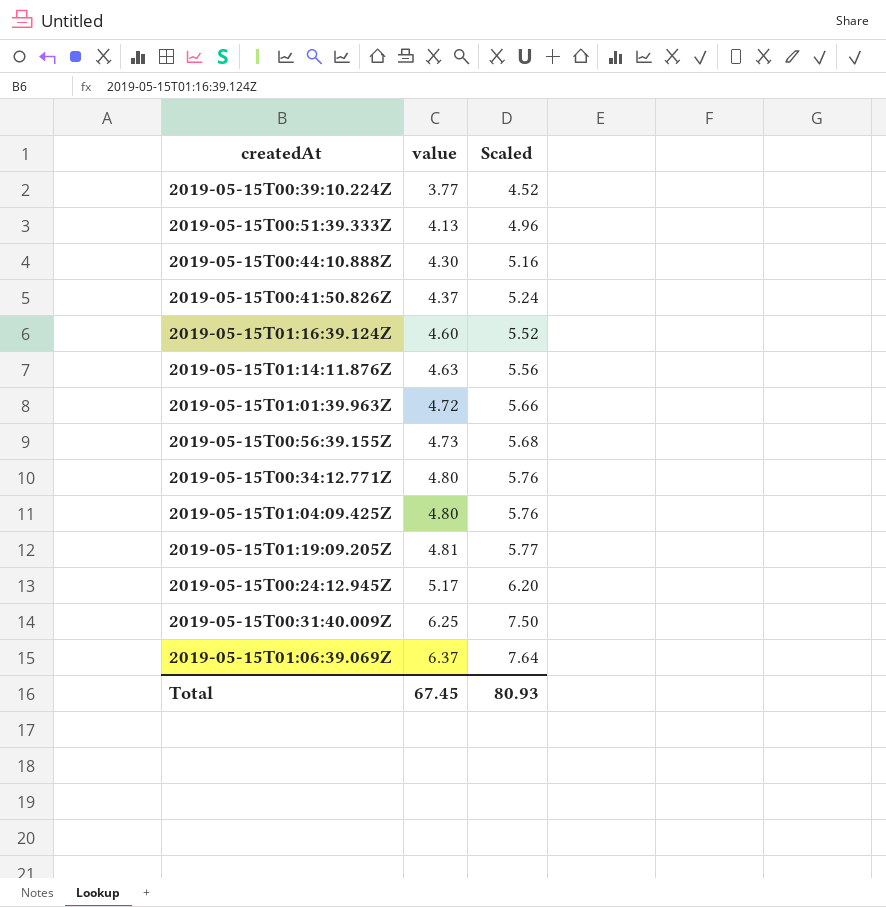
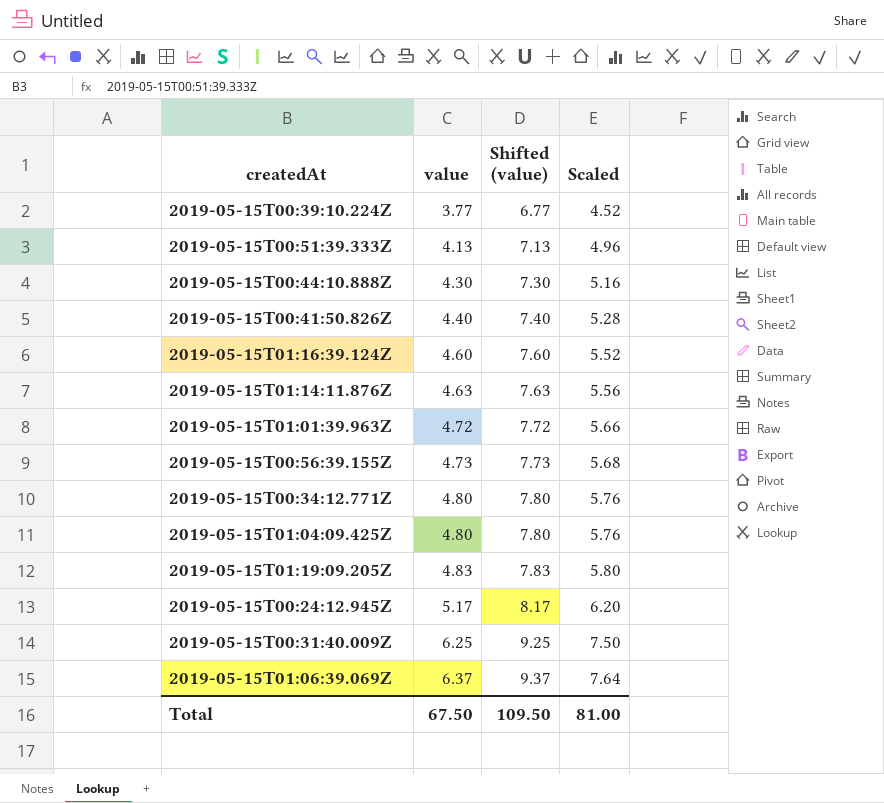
column Shifted (value) | formula: none -> [value] + 3
2019-05-15T00:41:50.826Z | value: 4.37 -> 4.40
2019-05-15T00:41:50.826Z | Scaled: 5.24 -> 5.28
2019-05-15T01:19:09.205Z | value: 4.81 -> 4.83
2019-05-15T01:19:09.205Z | Scaled: 5.77 -> 5.80
Total | value: 67.45 -> 67.50
Total | Scaled: 80.93 -> 81.00

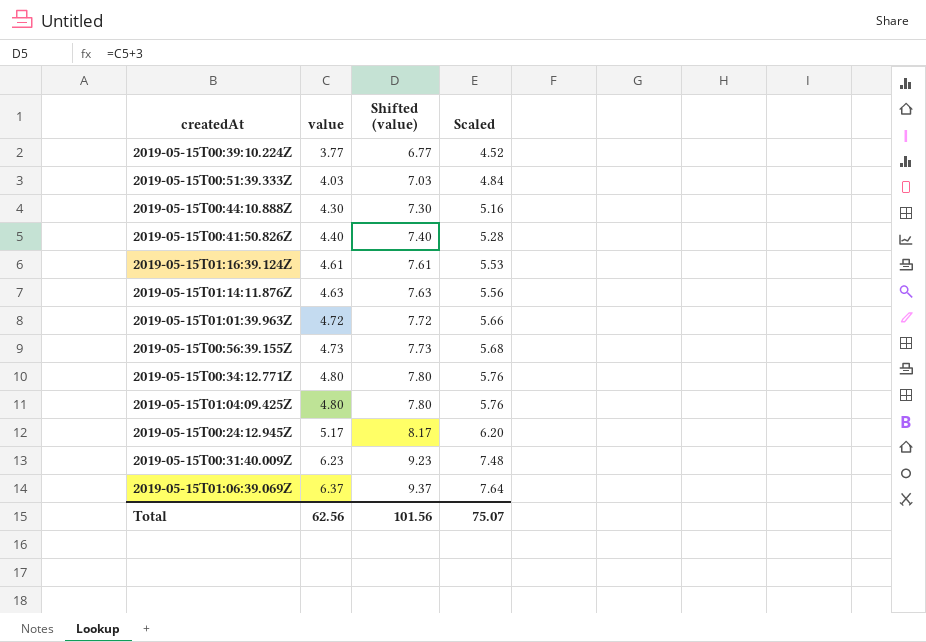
row 2019-05-15T01:19:09.205Z: 4.83 | 7.83 | 5.80 -> none
2019-05-15T00:51:39.333Z | value: 4.13 -> 4.03
2019-05-15T00:51:39.333Z | Shifted (value): 7.13 -> 7.03
2019-05-15T00:51:39.333Z | Scaled: 4.96 -> 4.84
2019-05-15T01:16:39.124Z | value: 4.60 -> 4.61
2019-05-15T01:16:39.124Z | Shifted (value): 7.60 -> 7.61
2019-05-15T01:16:39.124Z | Scaled: 5.52 -> 5.53
2019-05-15T00:31:40.009Z | value: 6.25 -> 6.23
2019-05-15T00:31:40.009Z | Shifted (value): 9.25 -> 9.23
2019-05-15T00:31:40.009Z | Scaled: 7.50 -> 7.48
Total | value: 67.50 -> 62.56
Total | Shifted (value): 109.50 -> 101.56
Total | Scaled: 81.00 -> 75.07

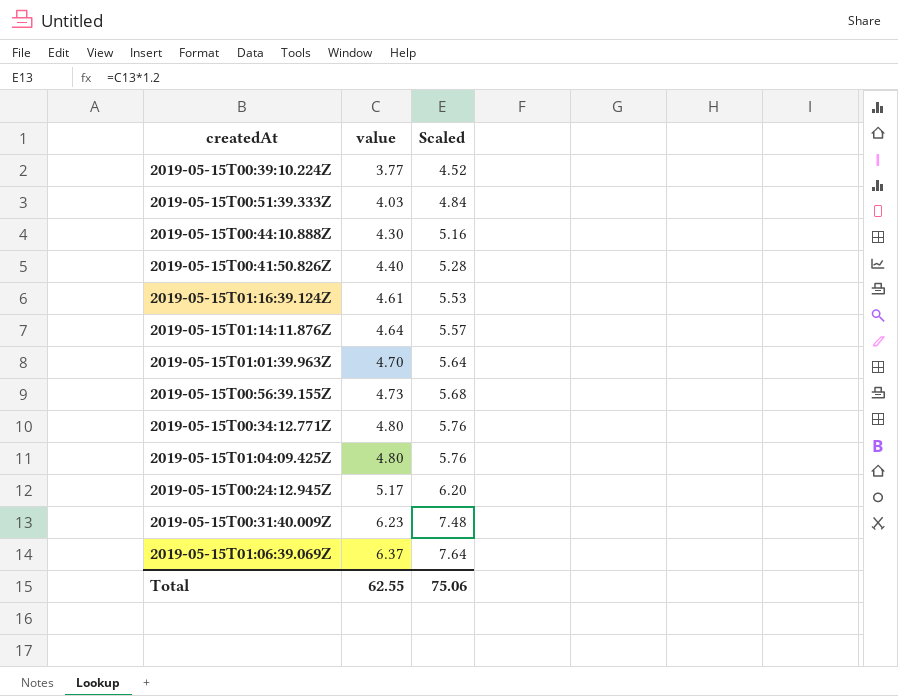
column Shifted (value) | formula: [value] + 3 -> none
2019-05-15T01:14:11.876Z | value: 4.63 -> 4.64
2019-05-15T01:14:11.876Z | Scaled: 5.56 -> 5.57
2019-05-15T01:01:39.963Z | value: 4.72 -> 4.70
2019-05-15T01:01:39.963Z | Scaled: 5.66 -> 5.64
Total | value: 62.56 -> 62.55
Total | Scaled: 75.07 -> 75.06

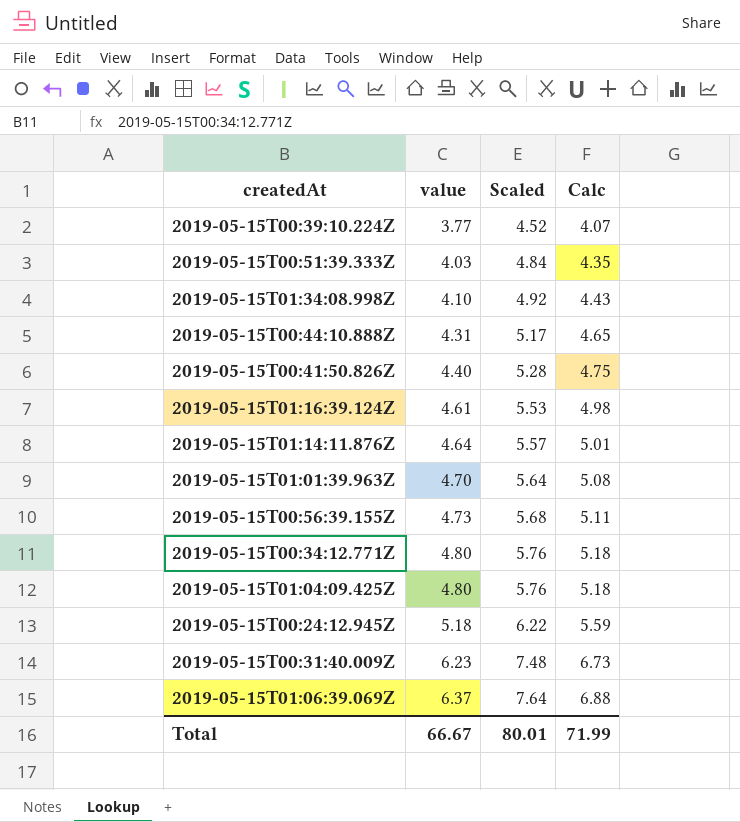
column Calc | formula: none -> [value] * 1.08
row 2019-05-15T01:34:08.998Z: none -> 4.10 | 4.92 | 4.43
2019-05-15T00:44:10.888Z | value: 4.30 -> 4.31
2019-05-15T00:44:10.888Z | Scaled: 5.16 -> 5.17
2019-05-15T00:24:12.945Z | value: 5.17 -> 5.18
2019-05-15T00:24:12.945Z | Scaled: 6.20 -> 6.22
Total | value: 62.55 -> 66.67
Total | Scaled: 75.06 -> 80.01

